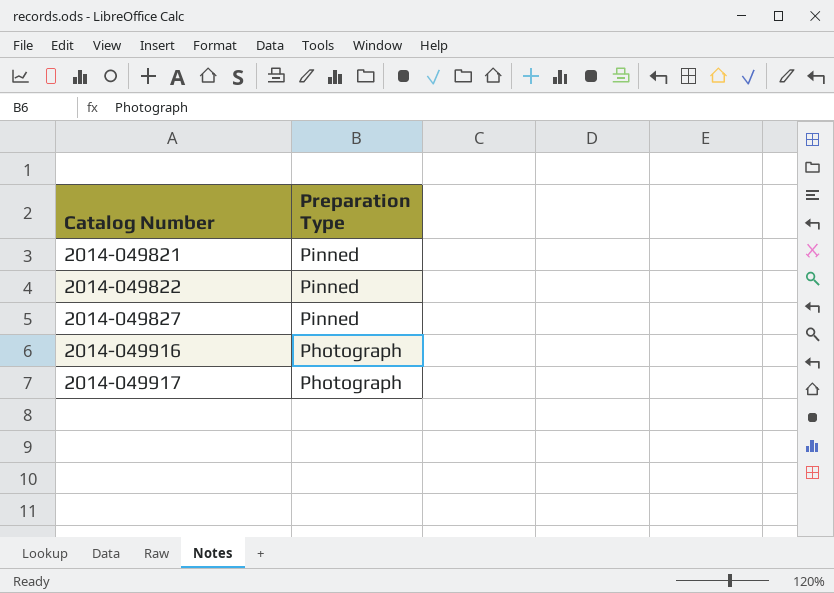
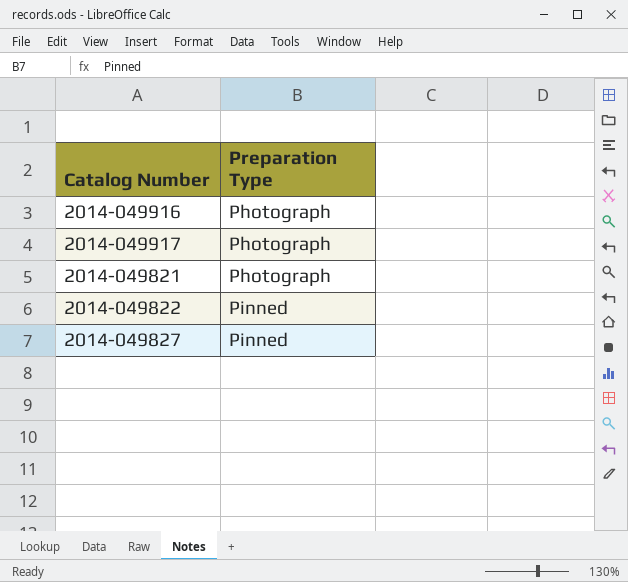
row order: Catalog Number ascending -> Preparation Type ascending
2014-049821 | Preparation Type: Pinned -> Photograph

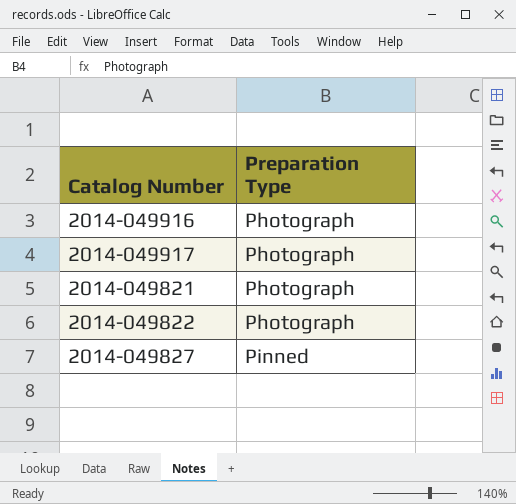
2014-049822 | Preparation Type: Pinned -> Photograph

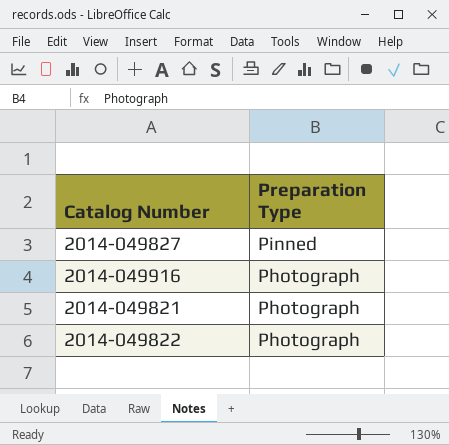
row order: Preparation Type ascending -> Preparation Type descending
row 2014-049917: Photograph -> none

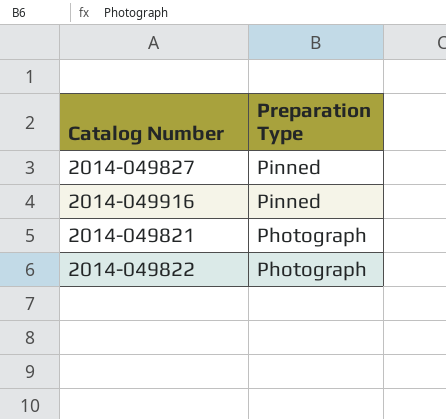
2014-049916 | Preparation Type: Photograph -> Pinned

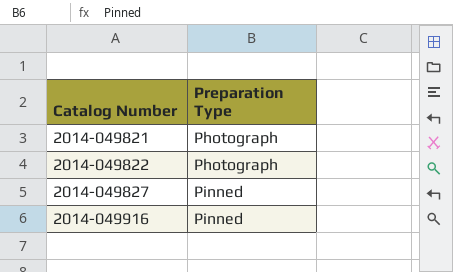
row order: Preparation Type descending -> Catalog Number ascending

